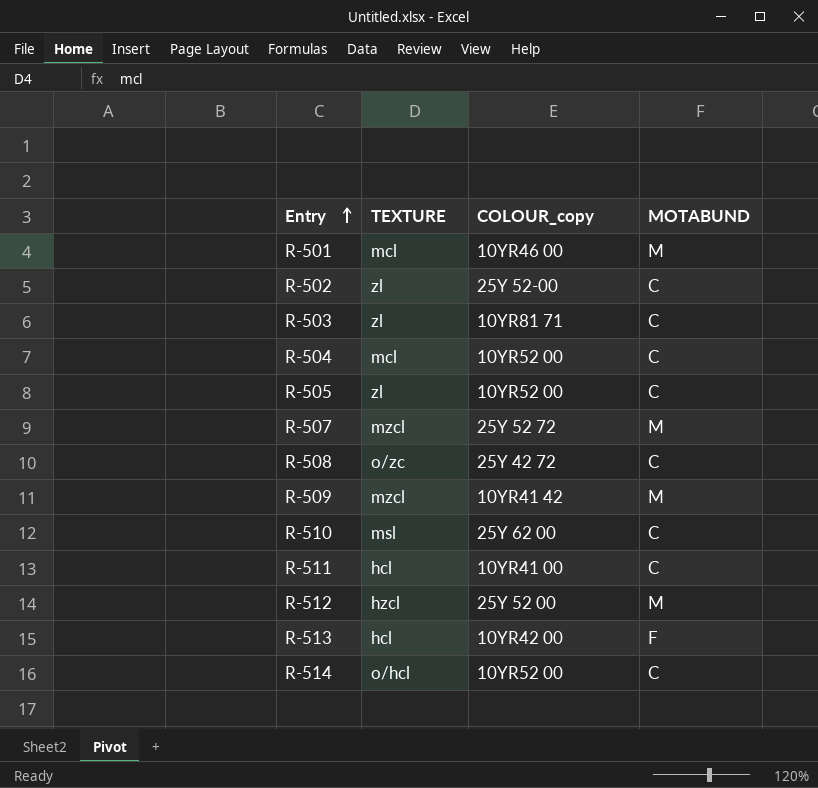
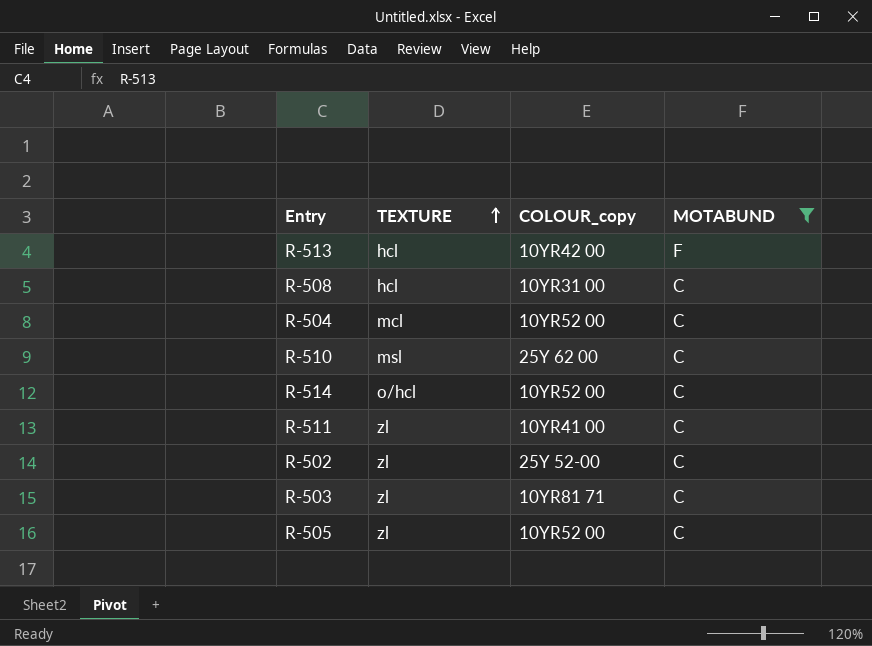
filter: none -> MOTABUND != M
row order: Entry ascending -> TEXTURE ascending
R-508 | TEXTURE: o/zc -> hcl
R-508 | COLOUR_copy: 25Y 42 72 -> 10YR31 00
R-511 | TEXTURE: hcl -> zl

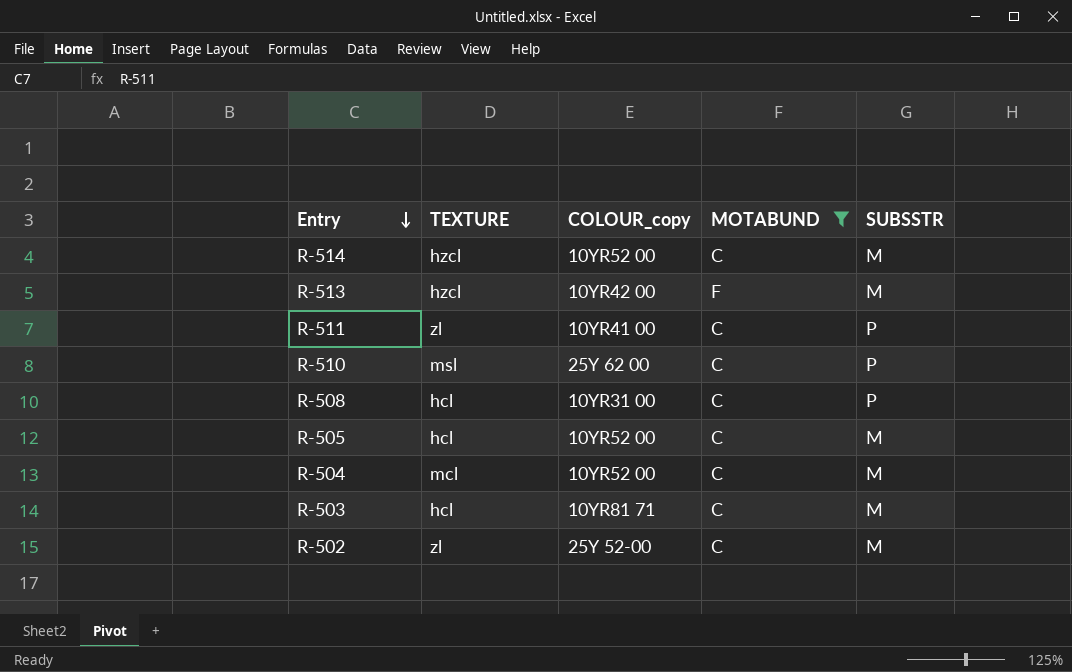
row order: TEXTURE ascending -> Entry descending
column SUBSSTR | position: none -> 5
R-514 | TEXTURE: o/hcl -> hzcl
R-513 | TEXTURE: hcl -> hzcl
R-505 | TEXTURE: zl -> hcl
R-503 | TEXTURE: zl -> hcl

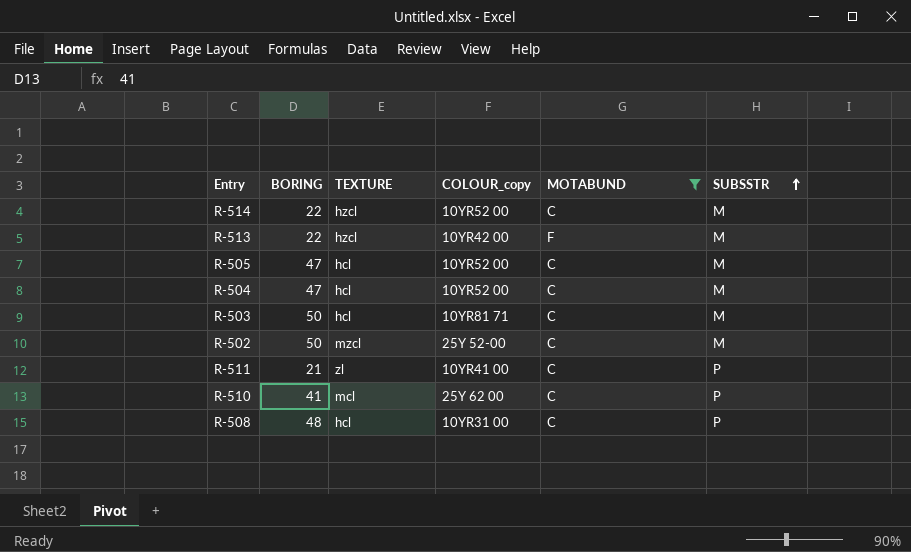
row order: Entry descending -> SUBSSTR ascending
column BORING | position: none -> 2
R-504 | TEXTURE: mcl -> hcl
R-502 | TEXTURE: zl -> mzcl
R-510 | TEXTURE: msl -> mcl

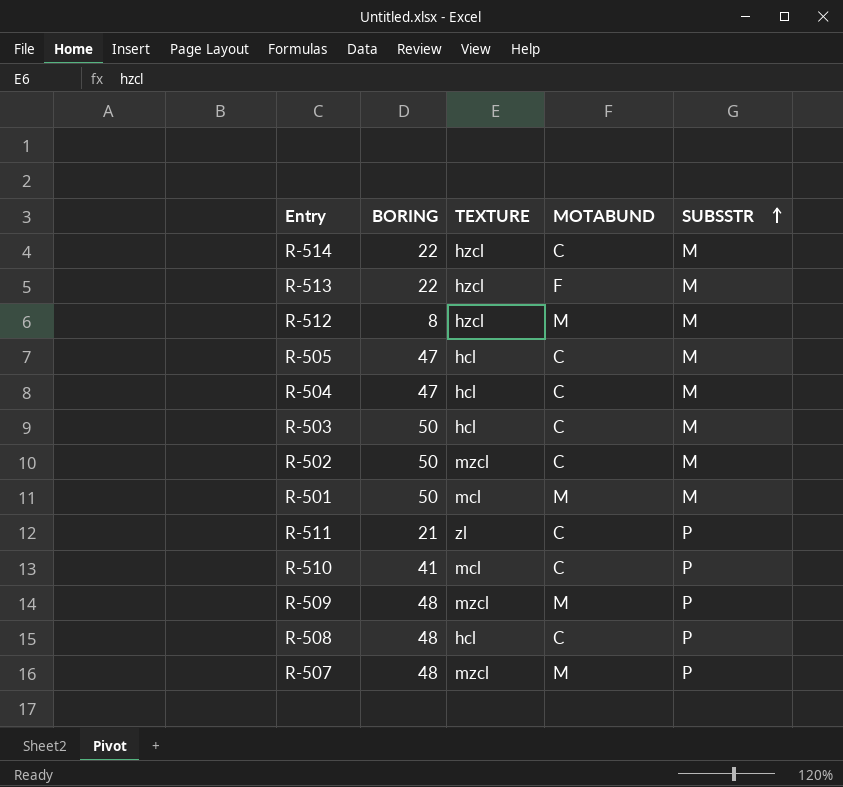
filter: MOTABUND != M -> none
column COLOUR_copy | position: 4 -> none

